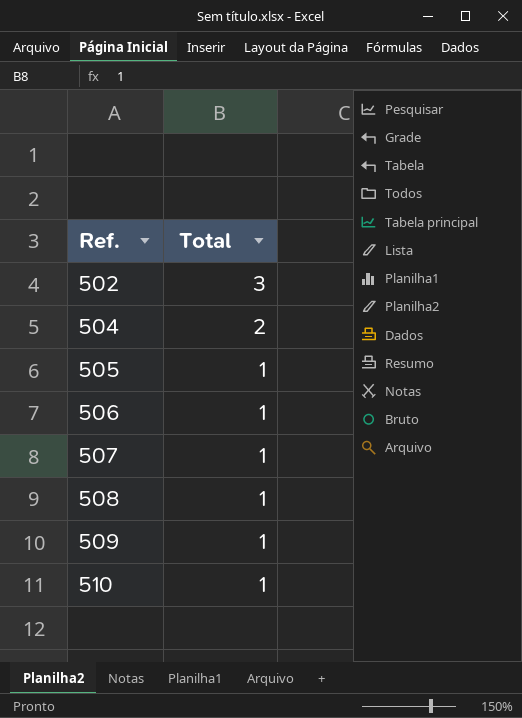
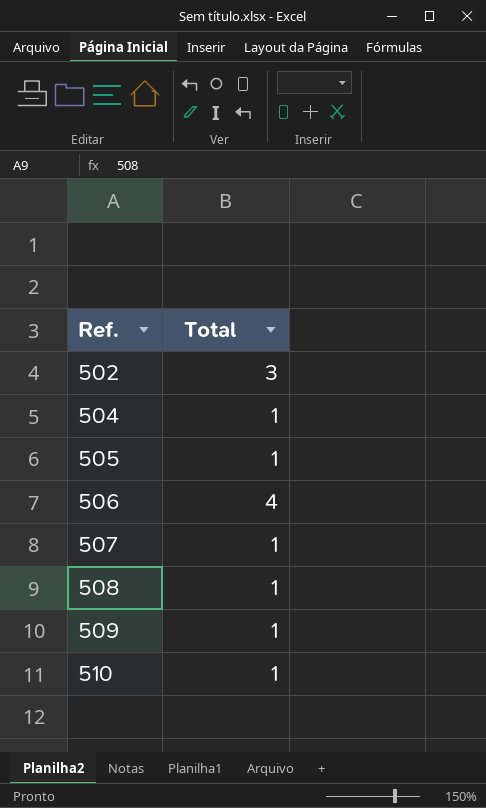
504 | Total: 2 -> 1
506 | Total: 1 -> 4

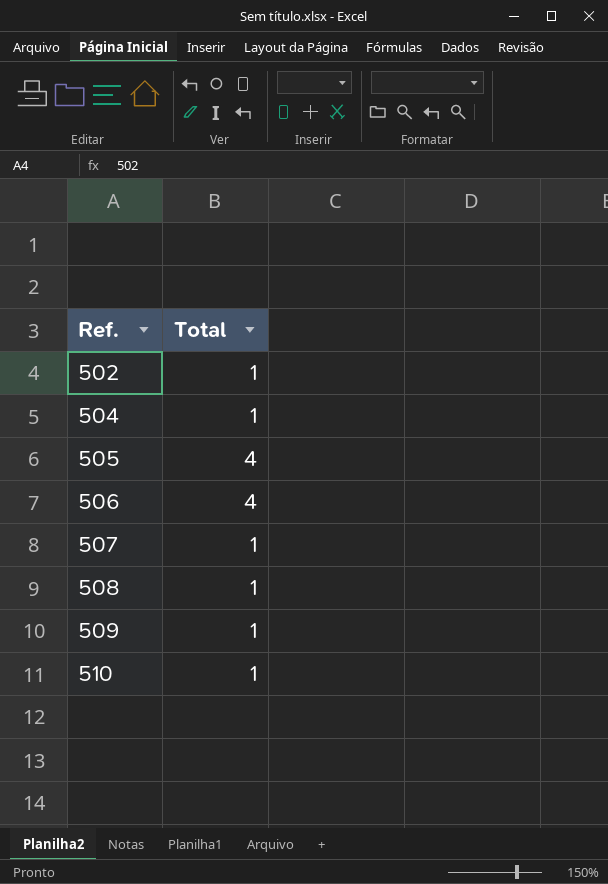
502 | Total: 3 -> 1
505 | Total: 1 -> 4

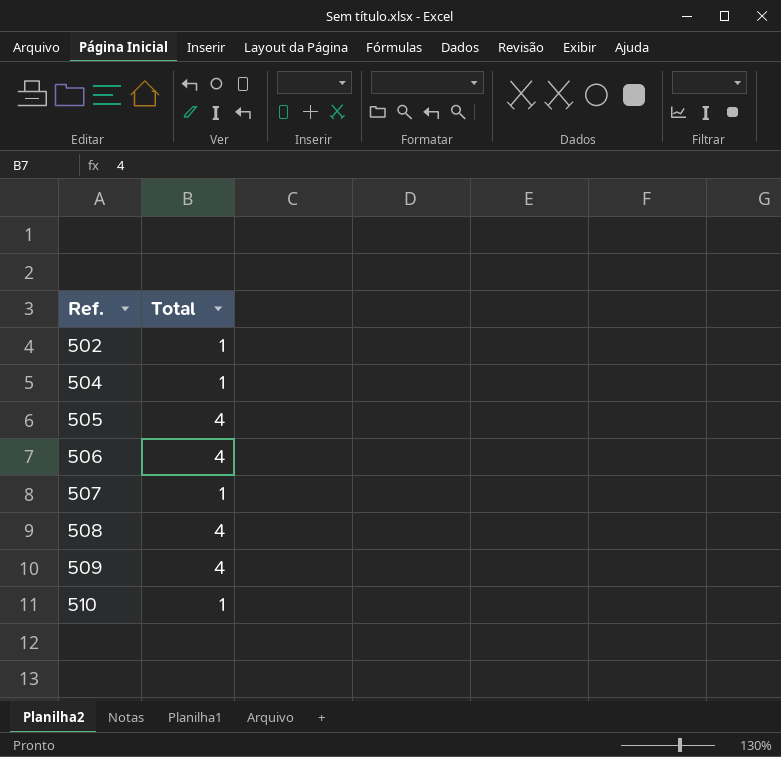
508 | Total: 1 -> 4
509 | Total: 1 -> 4

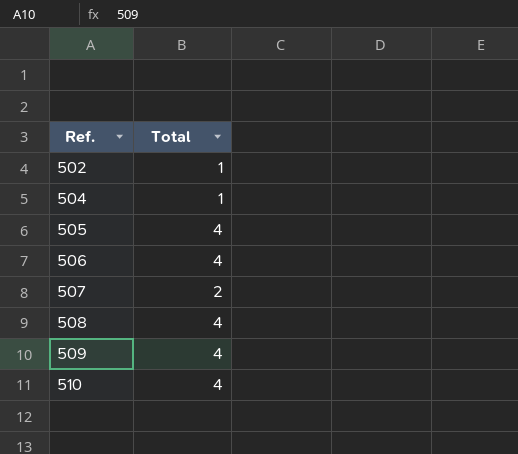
507 | Total: 1 -> 2
510 | Total: 1 -> 4

